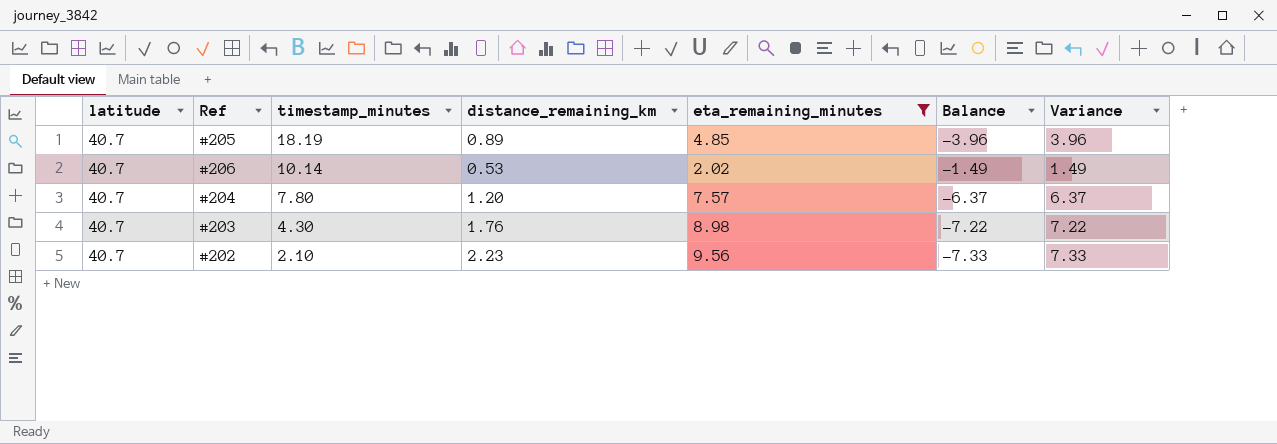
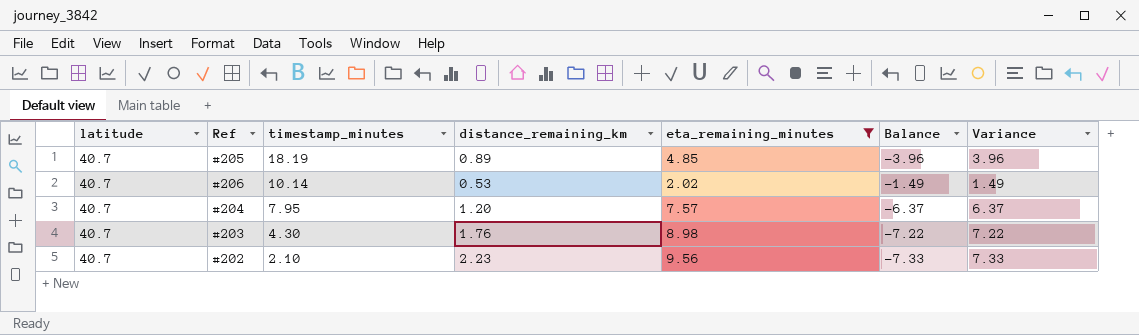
#204 | timestamp_minutes: 7.80 -> 7.95

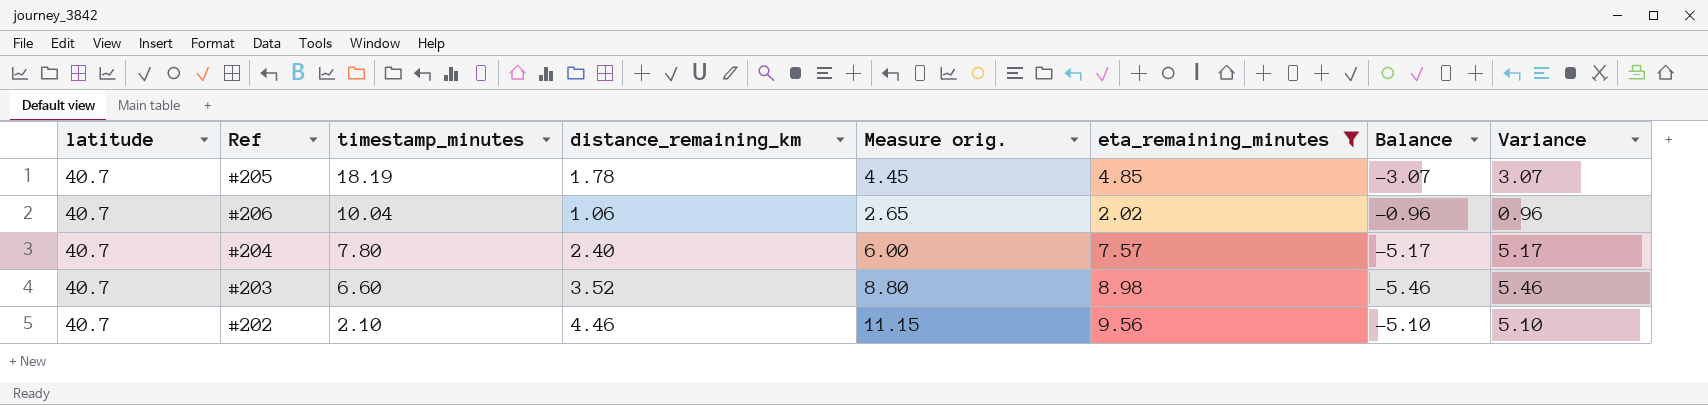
column Measure orig. | formula: none -> [distance_remaining_km] * 2.5
#205 | distance_remaining_km: 0.89 -> 1.78
#205 | Balance: -3.96 -> -3.07
#205 | Variance: 3.96 -> 3.07
#206 | timestamp_minutes: 10.14 -> 10.04
#206 | distance_remaining_km: 0.53 -> 1.06
#206 | Balance: -1.49 -> -0.96
#206 | Variance: 1.49 -> 0.96
#204 | timestamp_minutes: 7.95 -> 7.80
#204 | distance_remaining_km: 1.20 -> 2.40
#204 | Balance: -6.37 -> -5.17
#204 | Variance: 6.37 -> 5.17
#203 | timestamp_minutes: 4.30 -> 6.60
#203 | distance_remaining_km: 1.76 -> 3.52
#203 | Balance: -7.22 -> -5.46
#203 | Variance: 7.22 -> 5.46
#202 | distance_remaining_km: 2.23 -> 4.46
#202 | Balance: -7.33 -> -5.10
#202 | Variance: 7.33 -> 5.10

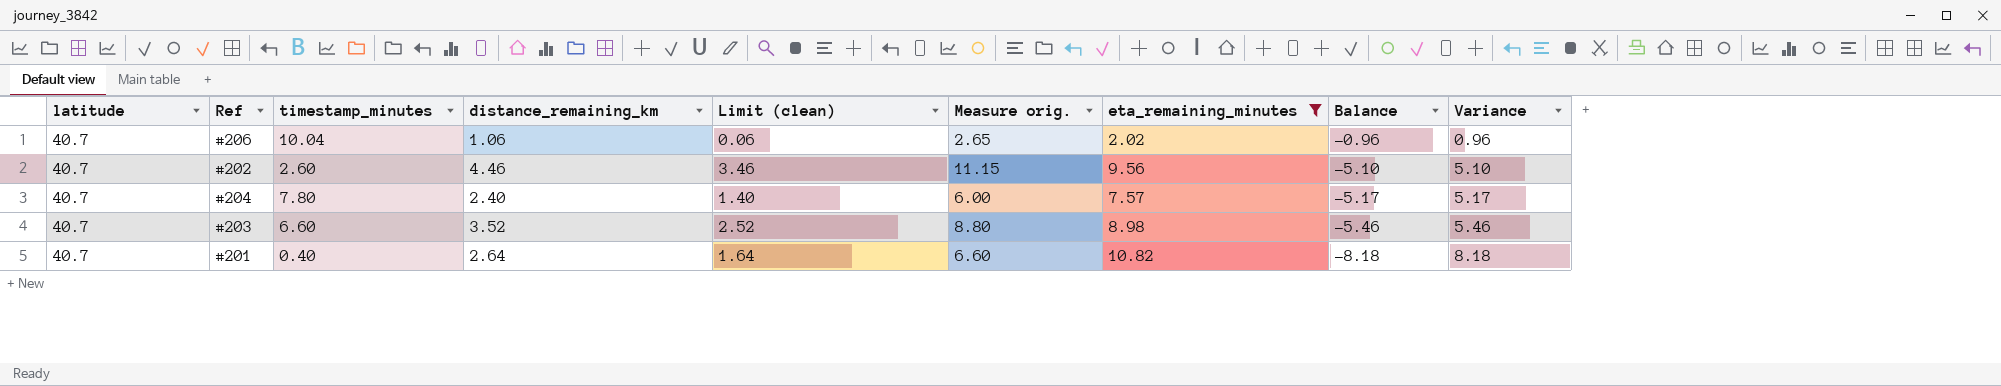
row order: timestamp_minutes descending -> Balance descending
column Limit (clean) | formula: none -> [distance_remaining_km] - 1
row #205: 40.7 | 18.19 | 1.78 | 4.45 | 4.85 | -3.07 | 3.07 -> none
#202 | timestamp_minutes: 2.10 -> 2.60
row #201: none -> 40.7 | 0.40 | 2.64 | 1.64 | 6.60 | 10.82 | -8.18 | 8.18

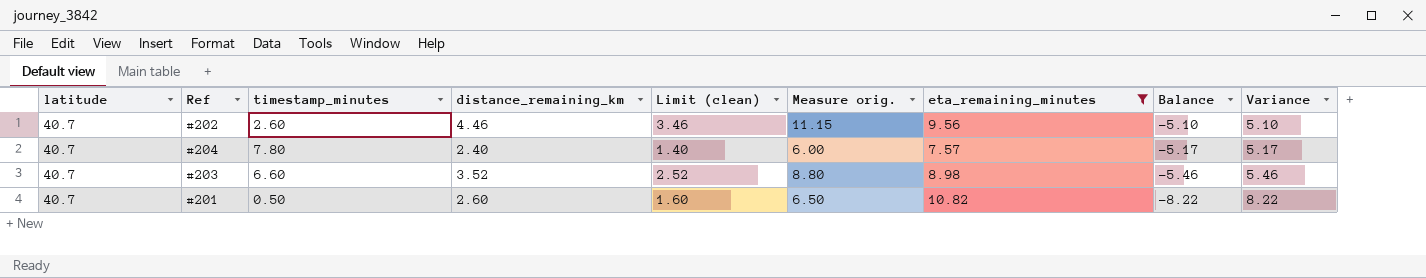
row #206: 40.7 | 10.04 | 1.06 | 0.06 | 2.65 | 2.02 | -0.96 | 0.96 -> none
#201 | timestamp_minutes: 0.40 -> 0.50
#201 | distance_remaining_km: 2.64 -> 2.60
#201 | Limit (clean): 1.64 -> 1.60
#201 | Measure orig.: 6.60 -> 6.50
#201 | Balance: -8.18 -> -8.22
#201 | Variance: 8.18 -> 8.22

